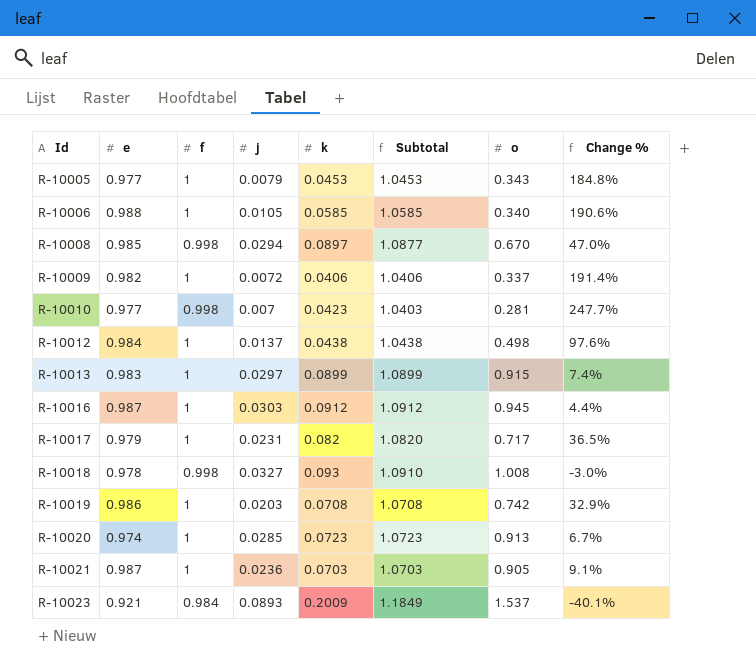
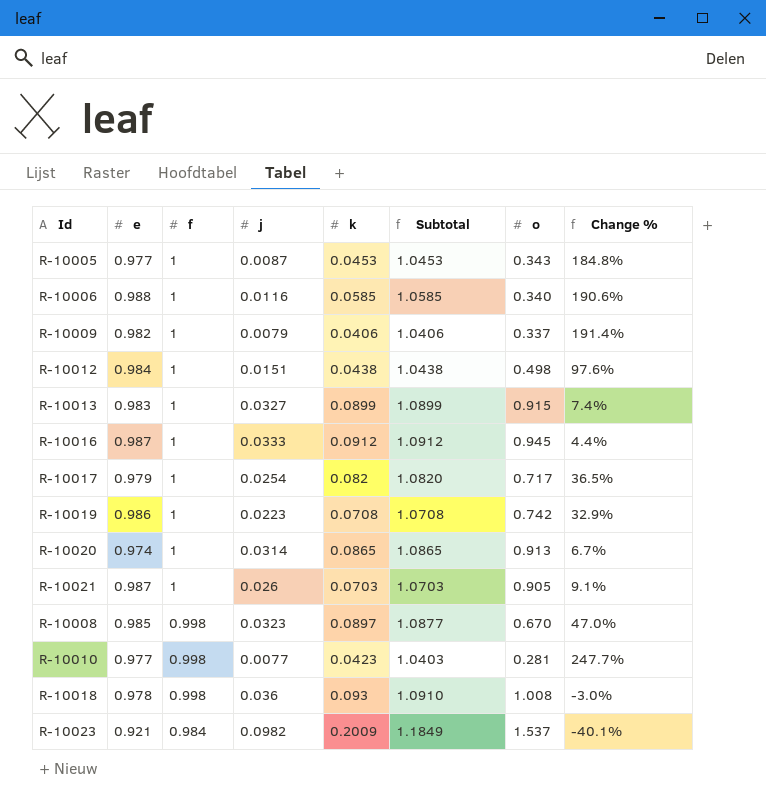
row order: Id ascending -> f descending
R-10005 | j: 0.0079 -> 0.0087
R-10006 | j: 0.0105 -> 0.0116
R-10009 | j: 0.0072 -> 0.0079
R-10012 | j: 0.0137 -> 0.0151
R-10013 | j: 0.0297 -> 0.0327
R-10016 | j: 0.0303 -> 0.0333
R-10017 | j: 0.0231 -> 0.0254
R-10019 | j: 0.0203 -> 0.0223
R-10020 | j: 0.0285 -> 0.0314
R-10020 | k: 0.0723 -> 0.0865
R-10020 | Subtotal: 1.0723 -> 1.0865
R-10021 | j: 0.0236 -> 0.026
R-10008 | j: 0.0294 -> 0.0323
R-10010 | j: 0.007 -> 0.0077
R-10018 | j: 0.0327 -> 0.036
R-10023 | j: 0.0893 -> 0.0982

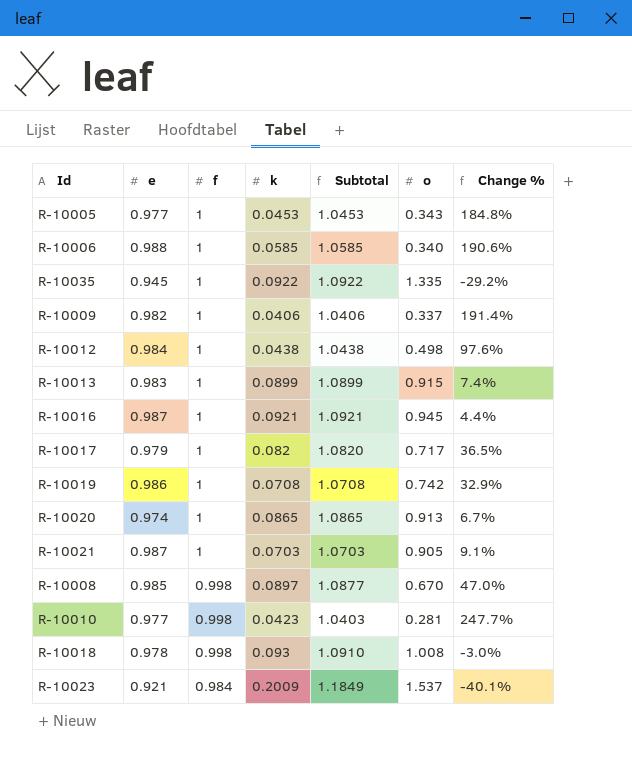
column j | position: 4 -> none
row R-10035: none -> 0.945 | 1 | 0.0922 | 1.0922 | 1.335 | -29.2%
R-10016 | k: 0.0912 -> 0.0921
R-10016 | Subtotal: 1.0912 -> 1.0921

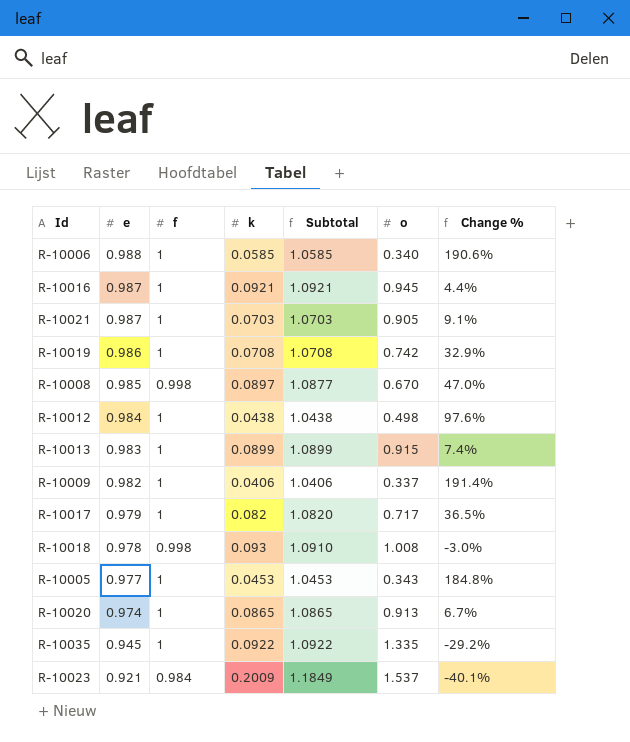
row order: f descending -> e descending
row R-10010: 0.977 | 0.998 | 0.0423 | 1.0403 | 0.281 | 247.7% -> none

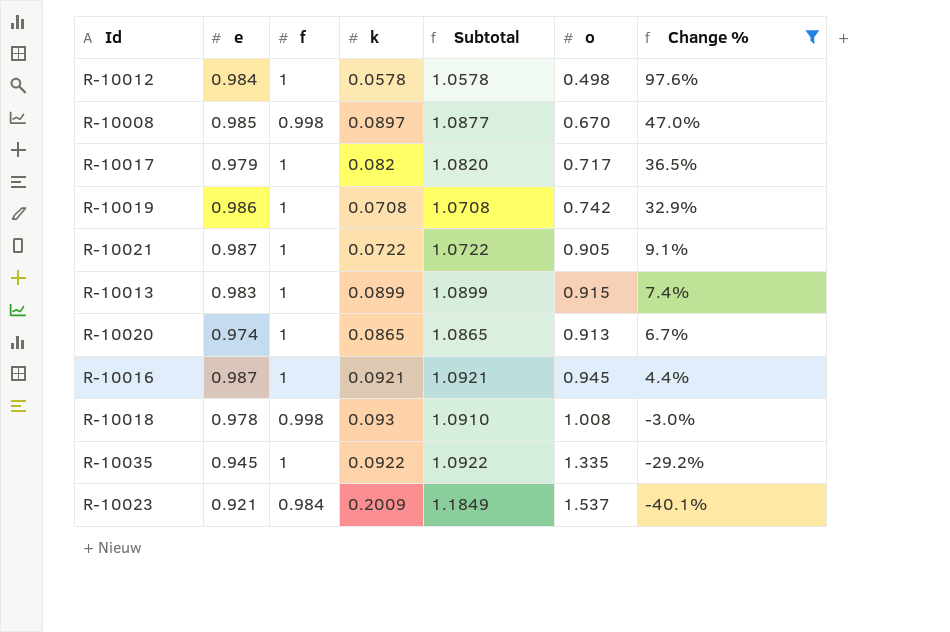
filter: none -> Change % <= 97.6%
row order: e descending -> Change % descending
R-10012 | k: 0.0438 -> 0.0578
R-10012 | Subtotal: 1.0438 -> 1.0578
R-10021 | k: 0.0703 -> 0.0722
R-10021 | Subtotal: 1.0703 -> 1.0722

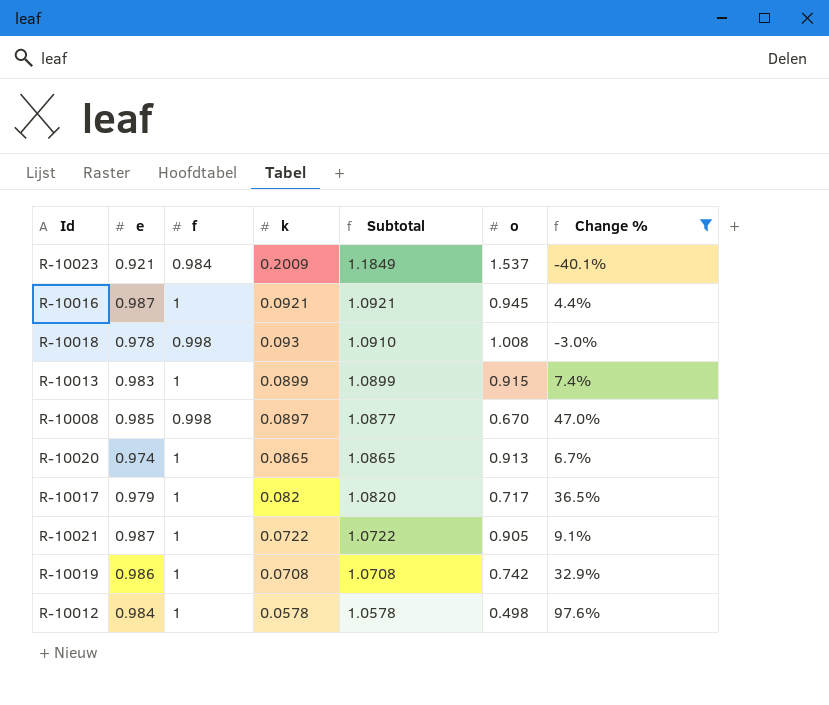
row order: Change % descending -> Subtotal descending
row R-10035: 0.945 | 1 | 0.0922 | 1.0922 | 1.335 | -29.2% -> none

